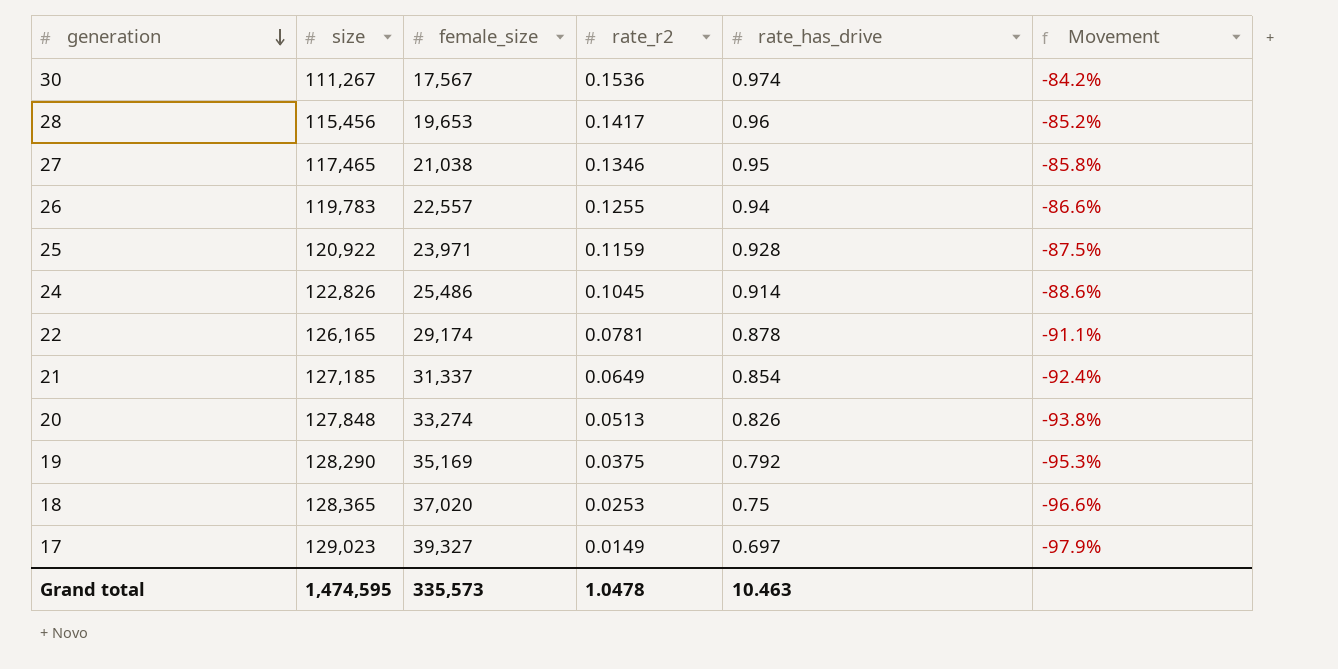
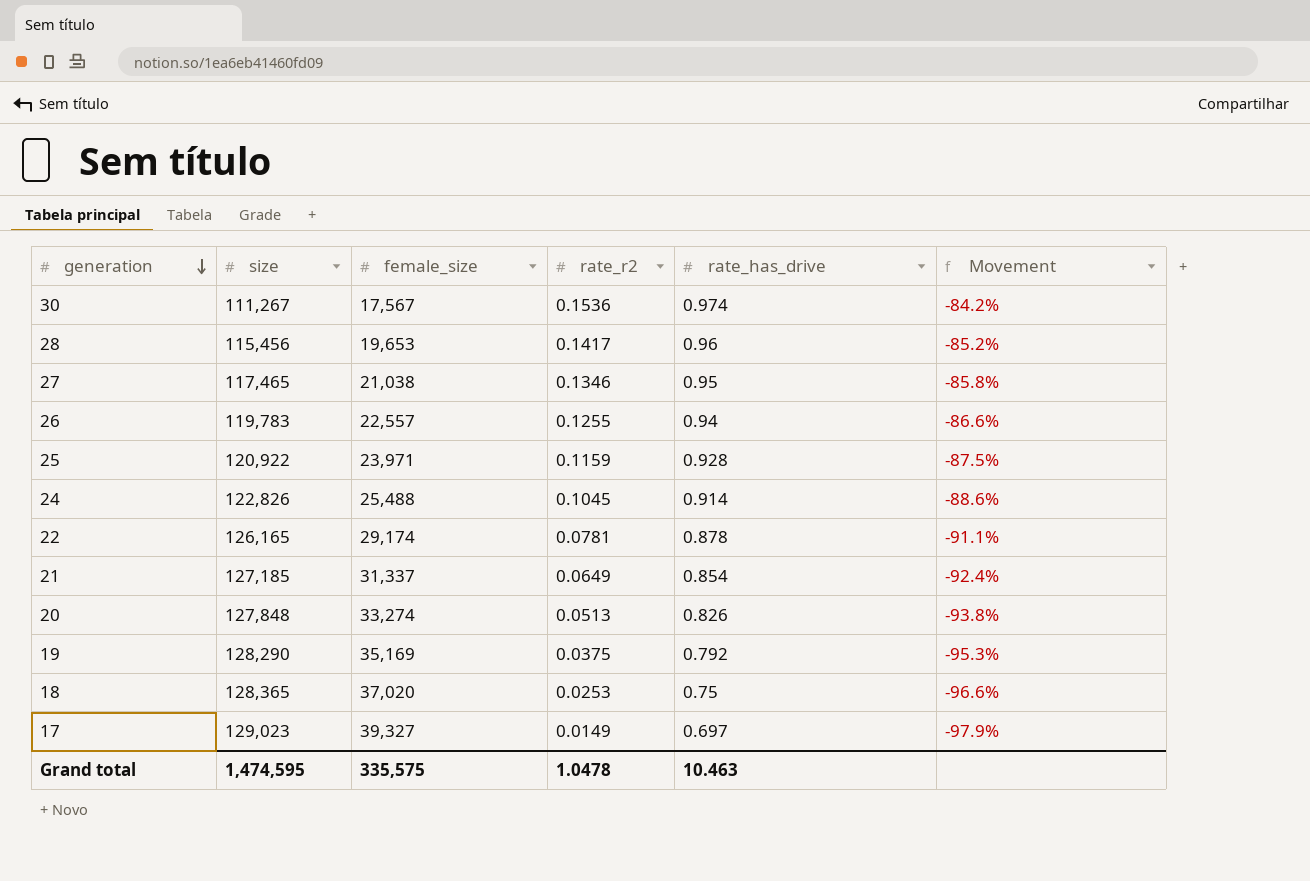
24 | female_size: 25,486 -> 25,488
Grand total | female_size: 335,573 -> 335,575

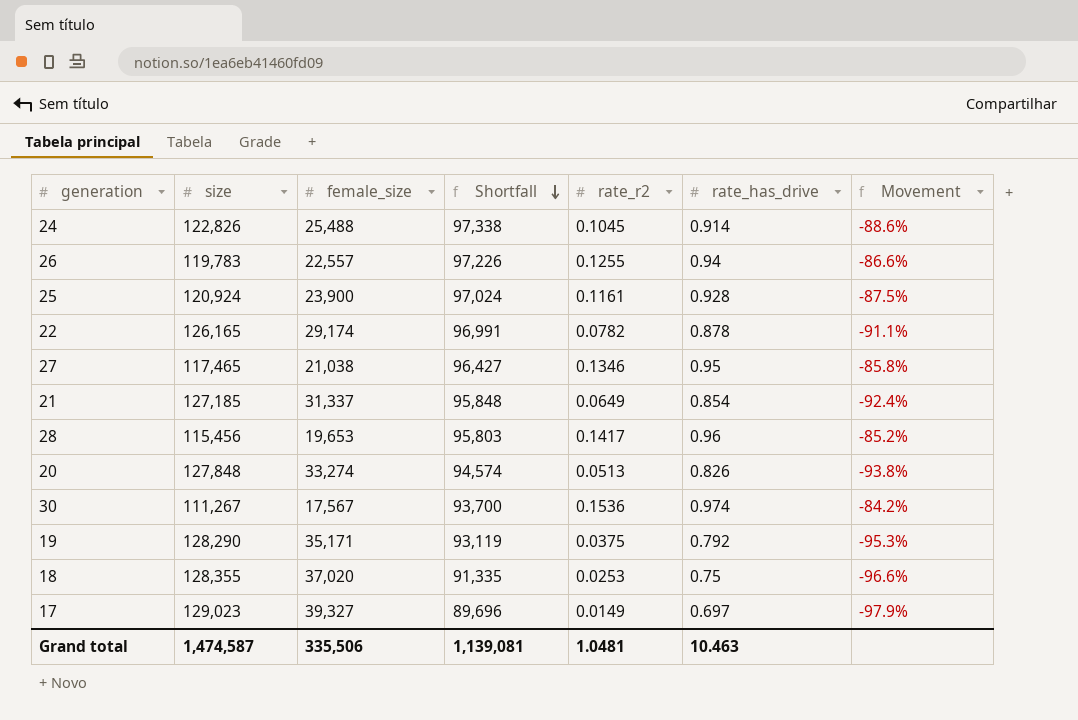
row order: generation descending -> Shortfall descending
column Shortfall | formula: none -> [size] - [female_size]
25 | size: 120,922 -> 120,924
25 | female_size: 23,971 -> 23,900
25 | rate_r2: 0.1159 -> 0.1161
22 | rate_r2: 0.0781 -> 0.0782
19 | female_size: 35,169 -> 35,171
18 | size: 128,365 -> 128,355
Grand total | size: 1,474,595 -> 1,474,587
Grand total | female_size: 335,575 -> 335,506
Grand total | rate_r2: 1.0478 -> 1.0481

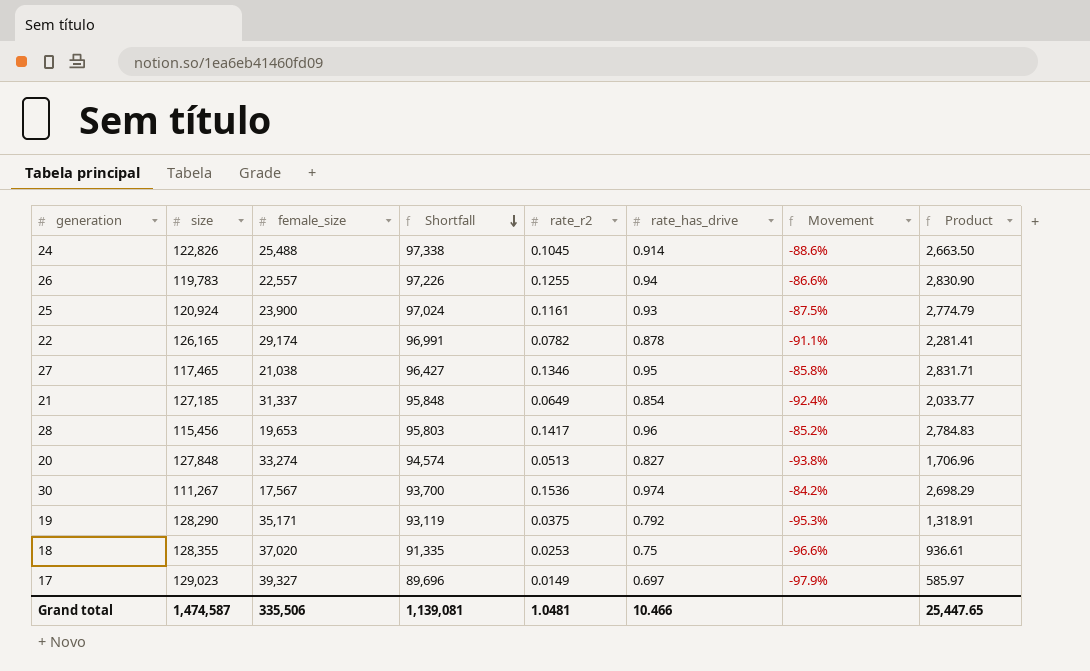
column Product | formula: none -> [female_size] * [rate_r2]
25 | rate_has_drive: 0.928 -> 0.93
20 | rate_has_drive: 0.826 -> 0.827
Grand total | rate_has_drive: 10.463 -> 10.466

